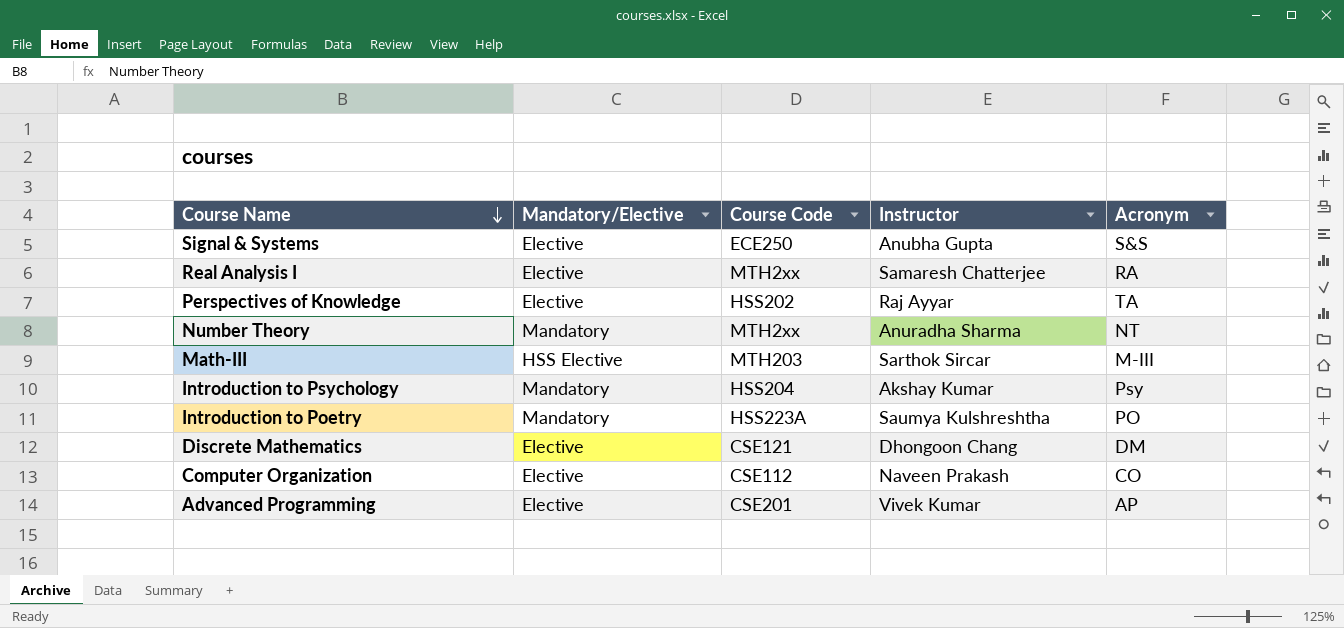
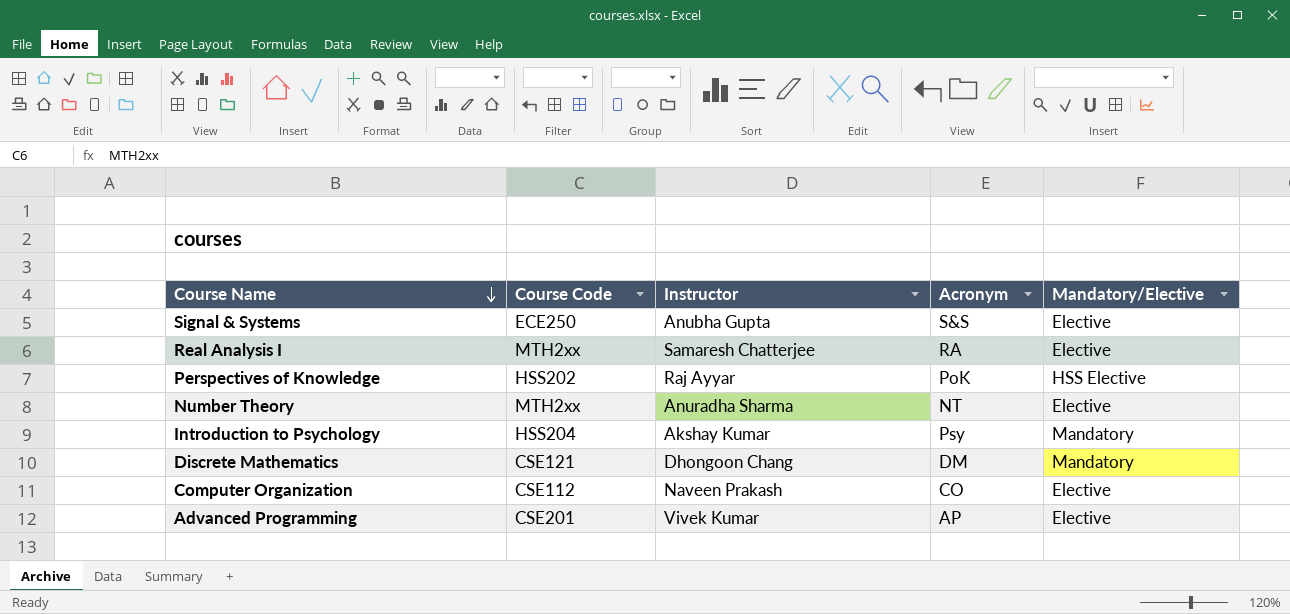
column Mandatory/Elective | position: 2 -> 5
row Math-III: HSS Elective | MTH203 | Sarthok Sircar | M-III -> none
row Introduction to Poetry: Mandatory | HSS223A | Saumya Kulshreshtha | PO -> none
Perspectives of Knowledge | Acronym: TA -> PoK
Perspectives of Knowledge | Mandatory/Elective: Elective -> HSS Elective
Number Theory | Mandatory/Elective: Mandatory -> Elective
Discrete Mathematics | Mandatory/Elective: Elective -> Mandatory

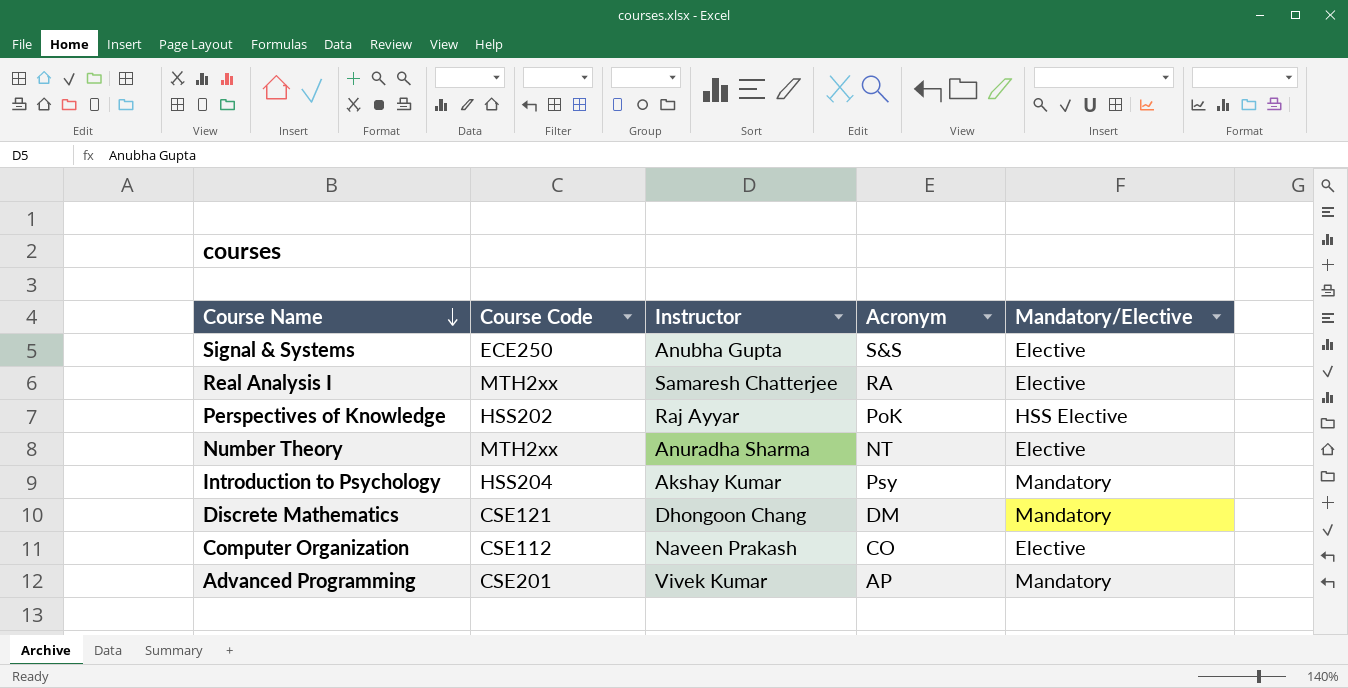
Advanced Programming | Mandatory/Elective: Elective -> Mandatory

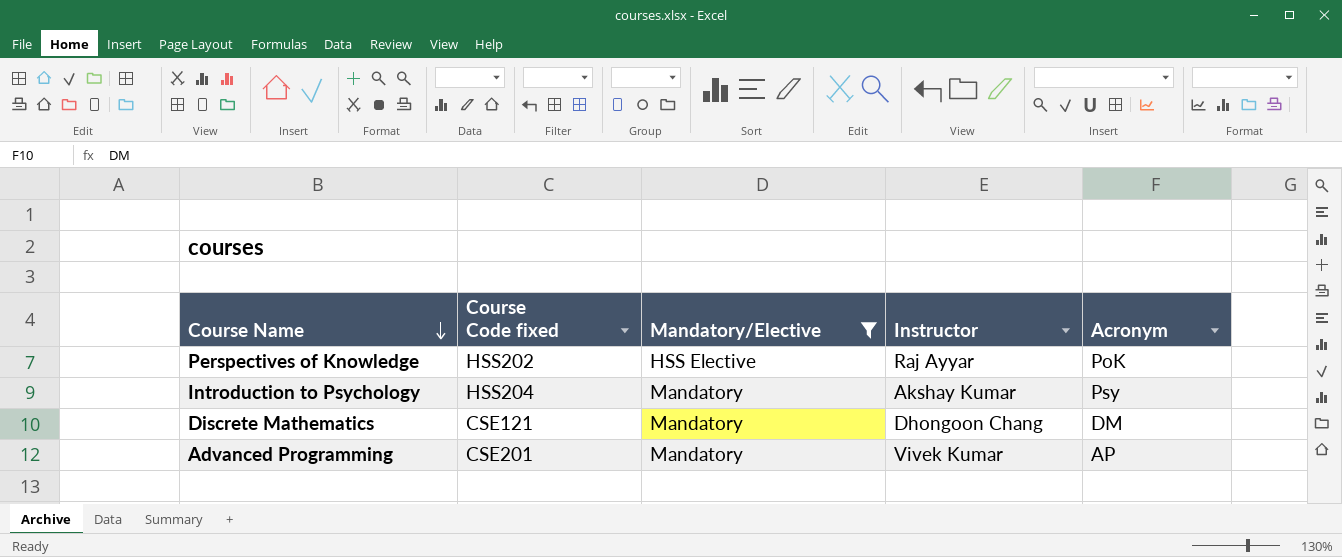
filter: none -> Mandatory/Elective != Elective
column name: Course Code -> Course Code fixed
column Mandatory/Elective | position: 5 -> 3

